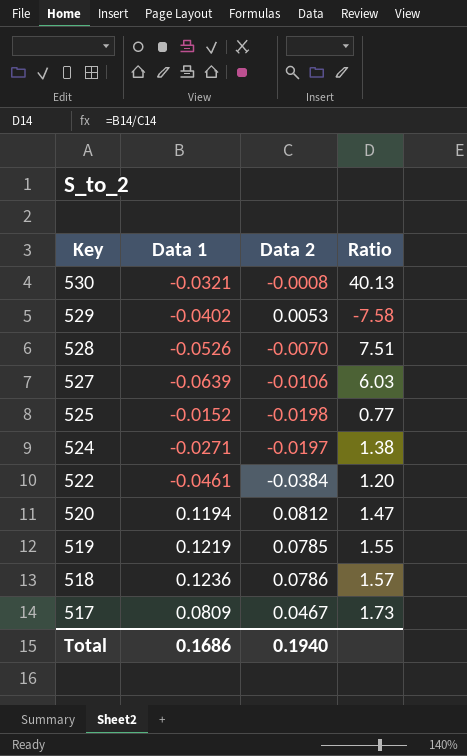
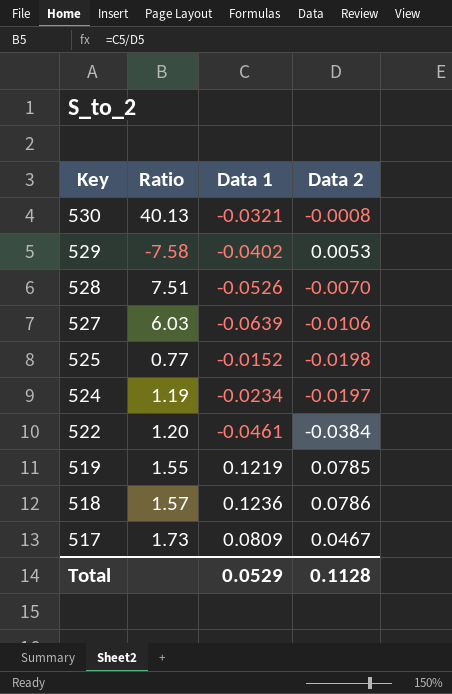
column Ratio | position: 4 -> 2
row 520: 0.1194 | 0.0812 | 1.47 -> none
524 | Ratio: 1.38 -> 1.19
524 | Data 1: -0.0271 -> -0.0234
Total | Data 1: 0.1686 -> 0.0529
Total | Data 2: 0.1940 -> 0.1128

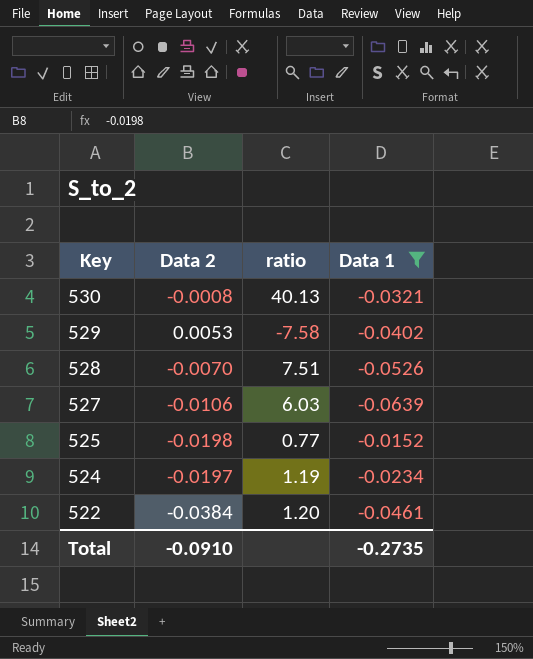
filter: none -> Data 1 <= -0.0152
column Data 2 | position: 4 -> 2
column name: Ratio -> ratio
Total | Data 2: 0.1128 -> -0.0910
Total | Data 1: 0.0529 -> -0.2735

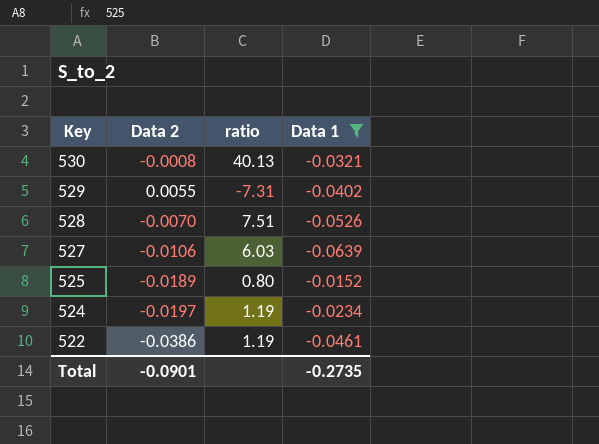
529 | Data 2: 0.0053 -> 0.0055
529 | ratio: -7.58 -> -7.31
525 | Data 2: -0.0198 -> -0.0189
525 | ratio: 0.77 -> 0.80
522 | Data 2: -0.0384 -> -0.0386
522 | ratio: 1.20 -> 1.19
Total | Data 2: -0.0910 -> -0.0901

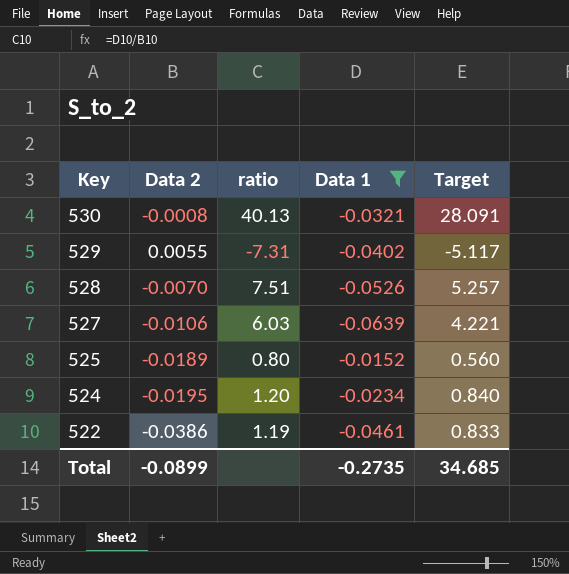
column Target | formula: none -> [ratio] * 0.7
524 | Data 2: -0.0197 -> -0.0195
524 | ratio: 1.19 -> 1.20
Total | Data 2: -0.0901 -> -0.0899

